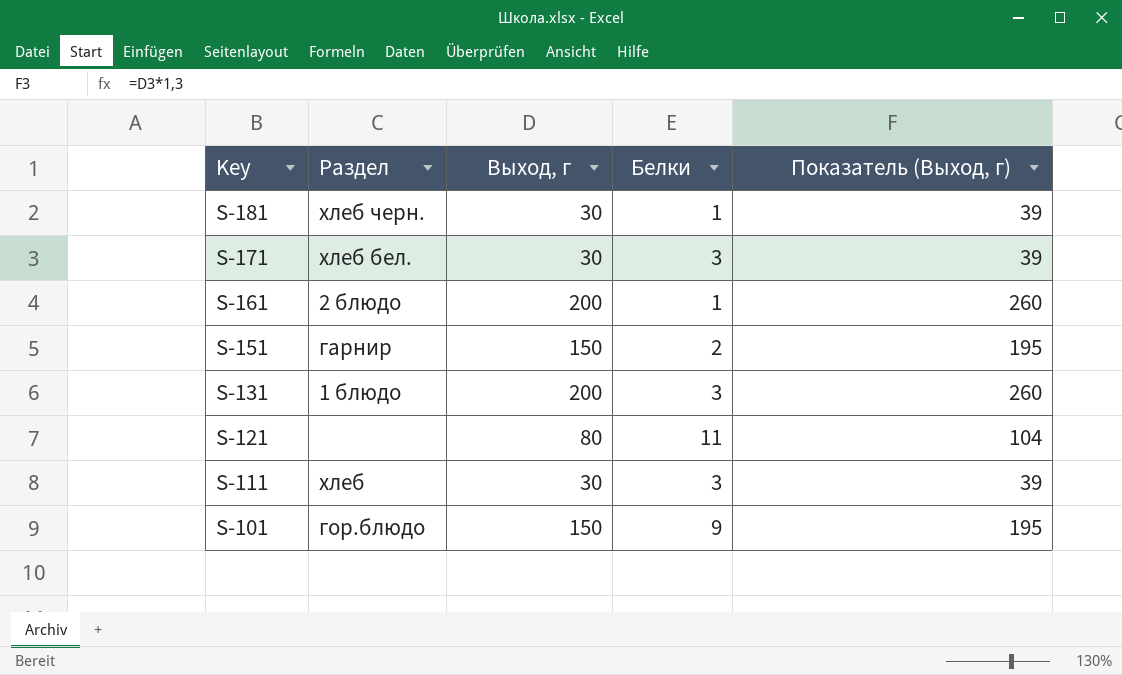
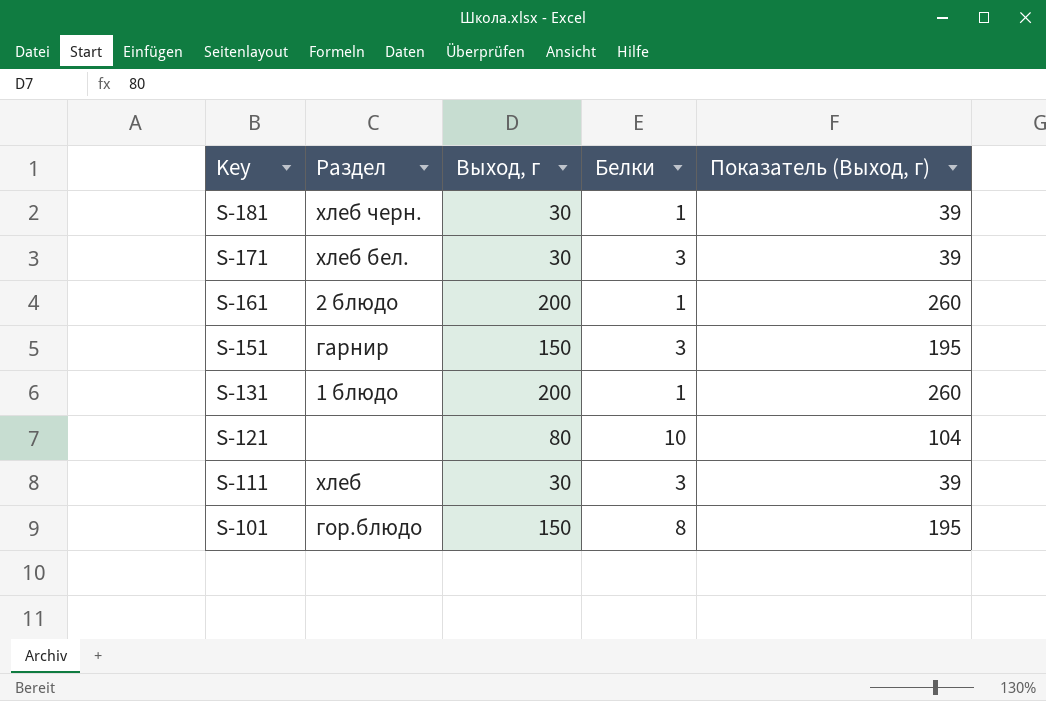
S-151 | Белки: 2 -> 3
S-131 | Белки: 3 -> 1
S-121 | Белки: 11 -> 10
S-101 | Белки: 9 -> 8

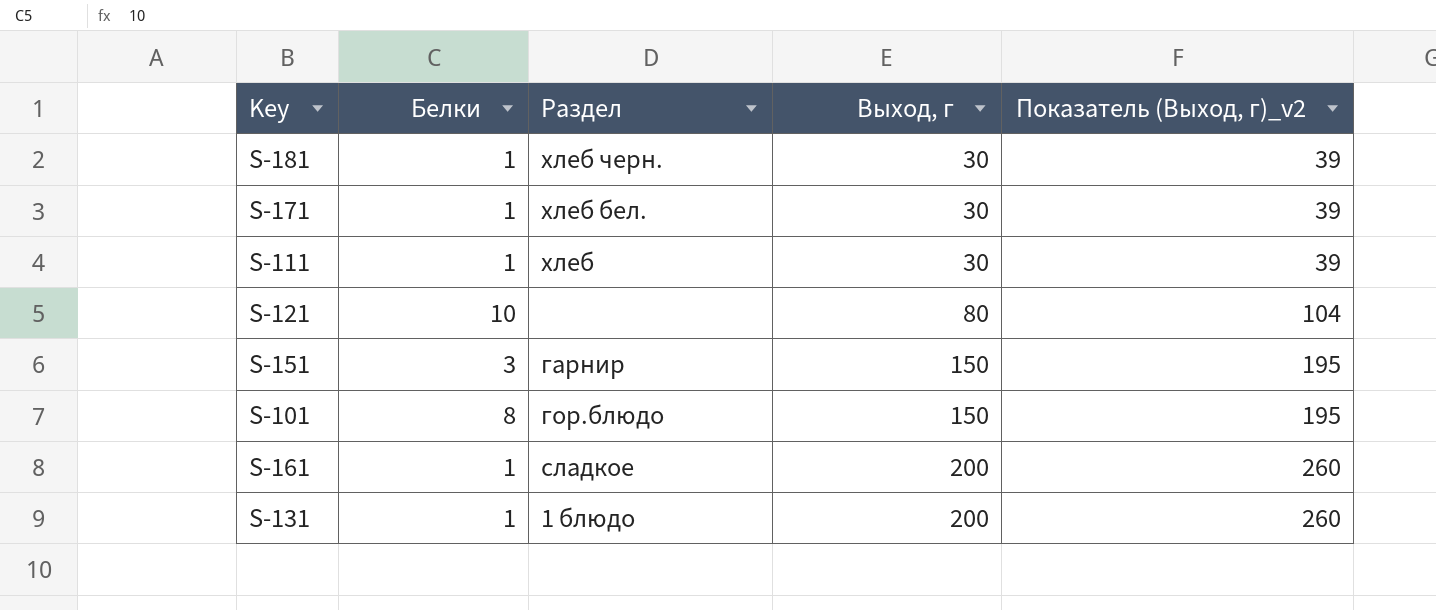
row order: Key descending -> Выход, г ascending
column Белки | position: 4 -> 2
column name: Показатель (Выход, г) -> Показатель (Выход, г)_v2
S-171 | Белки: 3 -> 1
S-111 | Белки: 3 -> 1
S-161 | Раздел: 2 блюдо -> сладкое

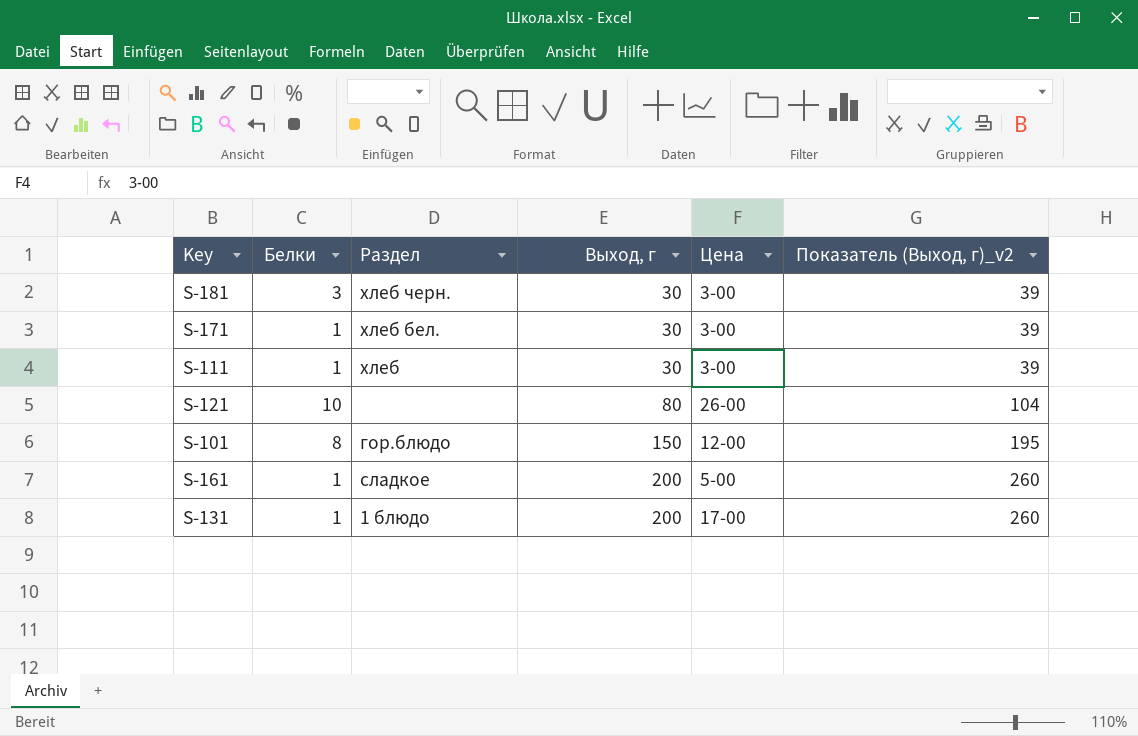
column Цена | position: none -> 5
row S-151: 3 | гарнир | 150 | 195 -> none
S-181 | Белки: 1 -> 3

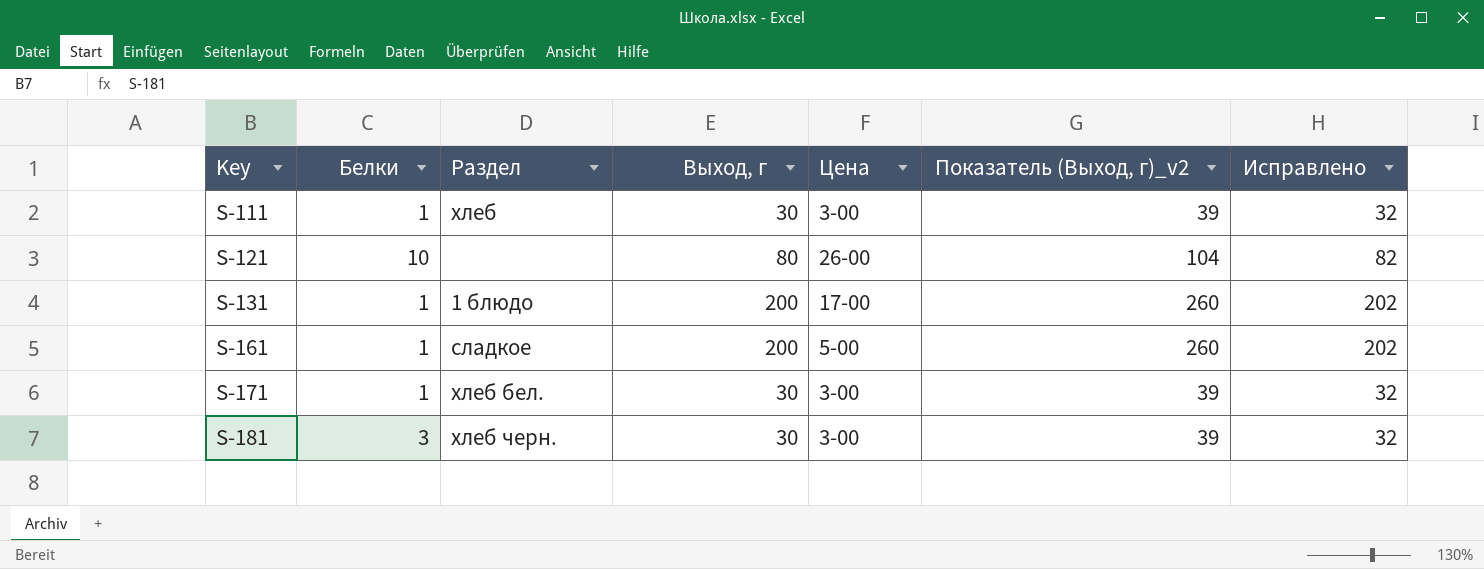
row order: Выход, г ascending -> Key ascending
column Исправлено | formula: none -> [Выход, г] + 2
row S-101: 8 | гор.блюдо | 150 | 12-00 | 195 -> none

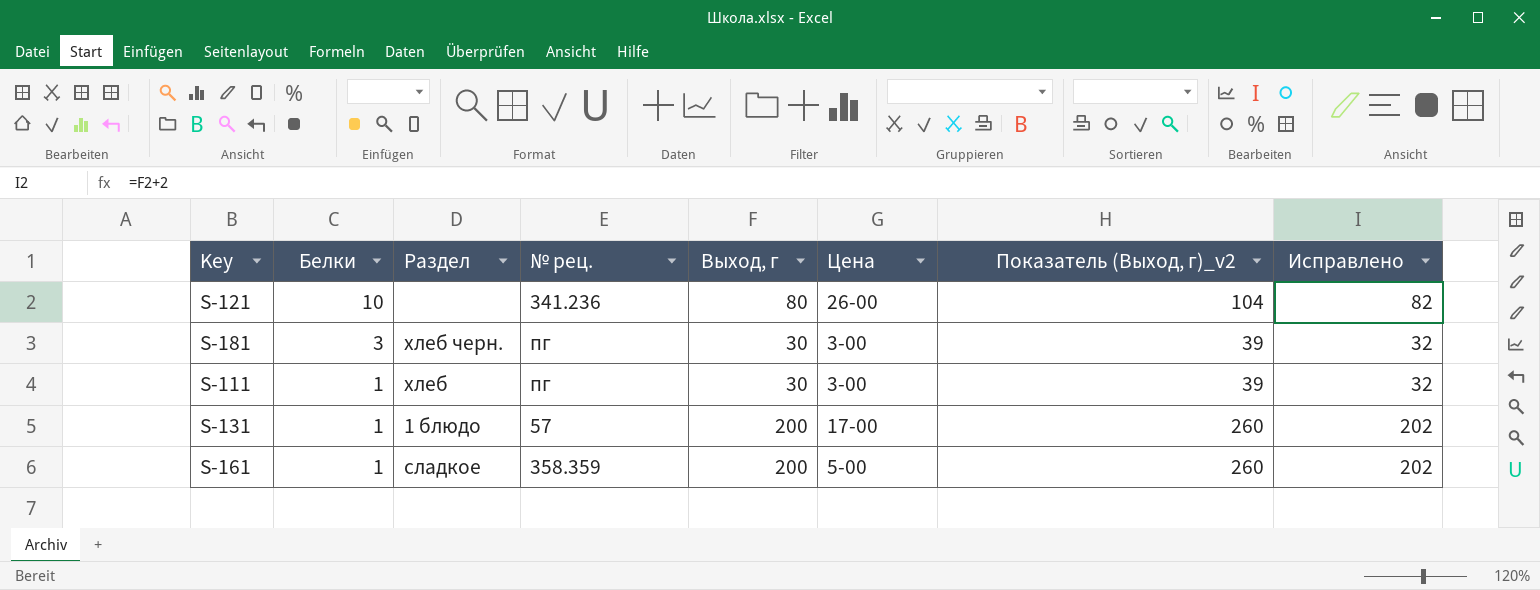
row order: Key ascending -> Белки descending
column № рец. | position: none -> 4
row S-171: 1 | хлеб бел. | 30 | 3-00 | 39 | 32 -> none

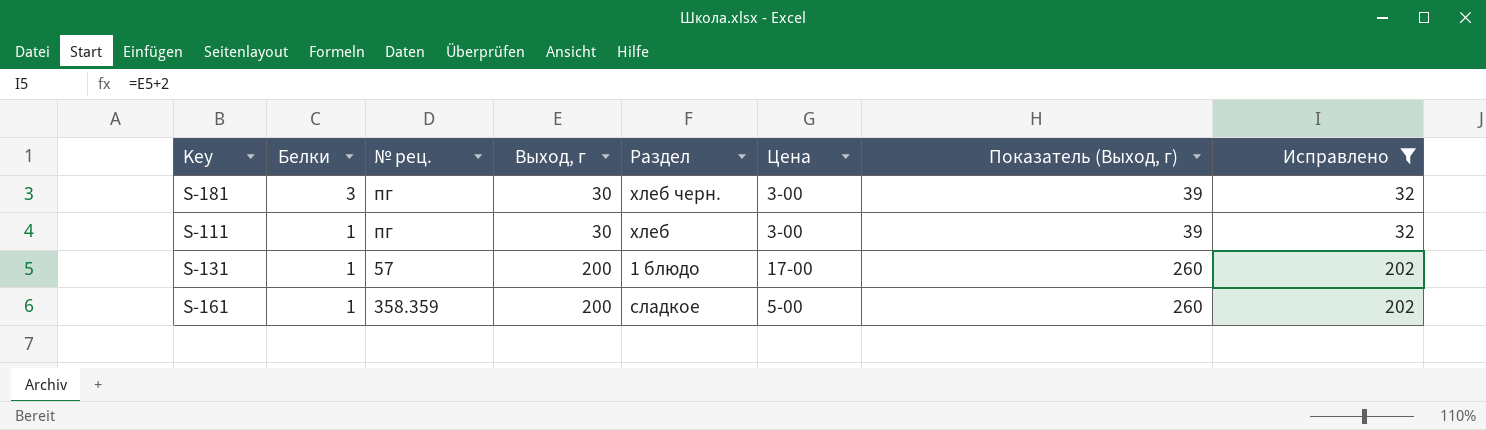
filter: none -> Исправлено != 82
column Раздел | position: 3 -> 5
column name: Показатель (Выход, г)_v2 -> Показатель (Выход, г)

